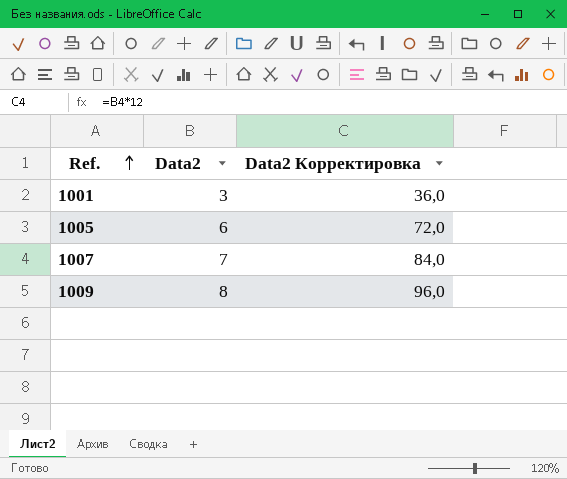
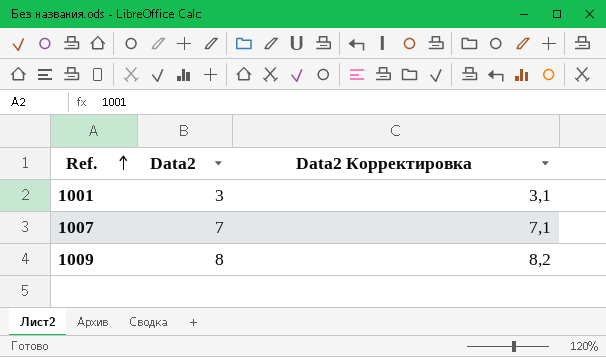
column Data2 Корректировка | formula: [Data2] * 12 -> [Data2] * 1,02
row 1005: 6 | 72,0 -> none

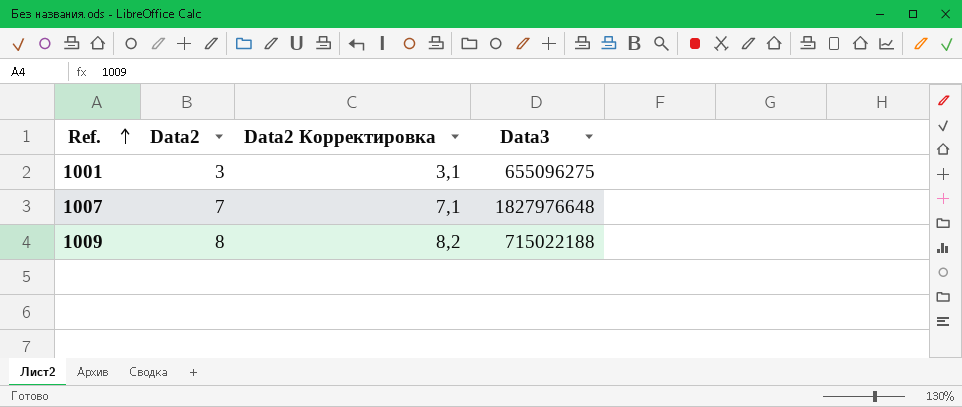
column Data3 | position: none -> 4

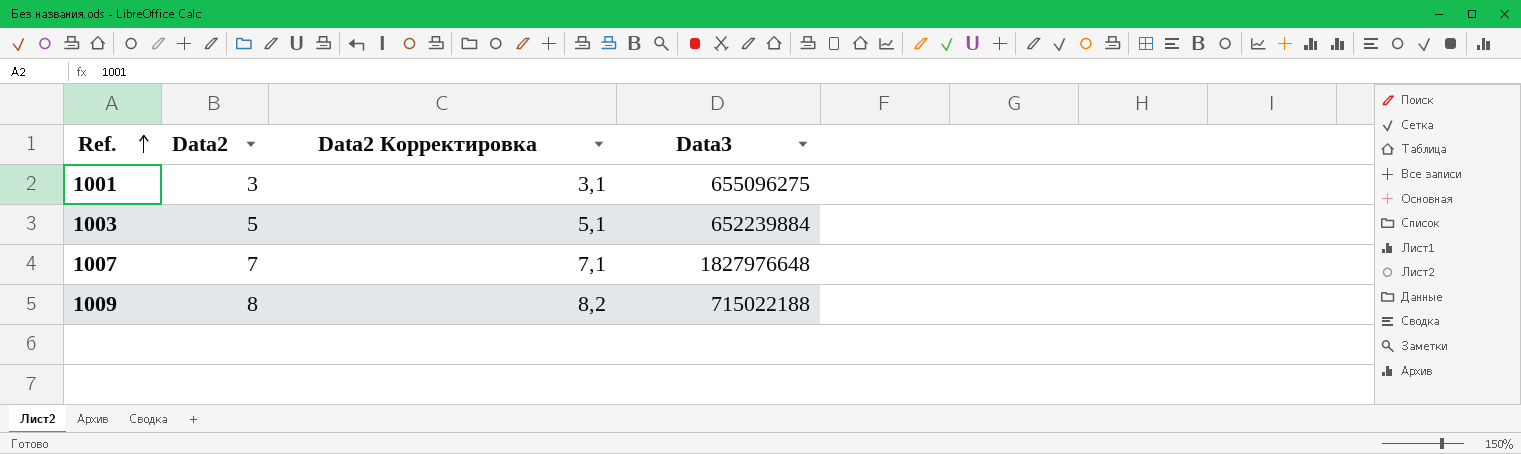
row 1003: none -> 5 | 5,1 | 652239884

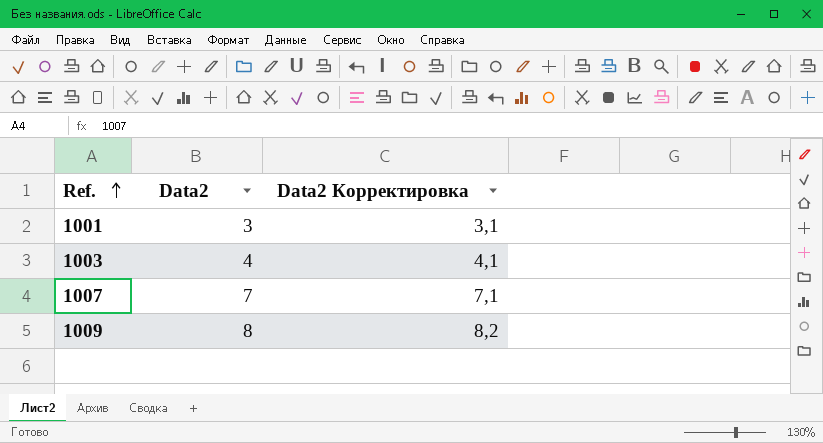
column Data3 | position: 4 -> none
1003 | Data2: 5 -> 4
1003 | Data2 Корректировка: 5,1 -> 4,1

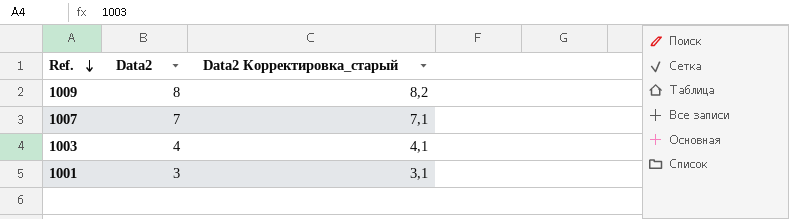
row order: Ref. ascending -> Ref. descending
column name: Data2 Корректировка -> Data2 Корректировка_старый

